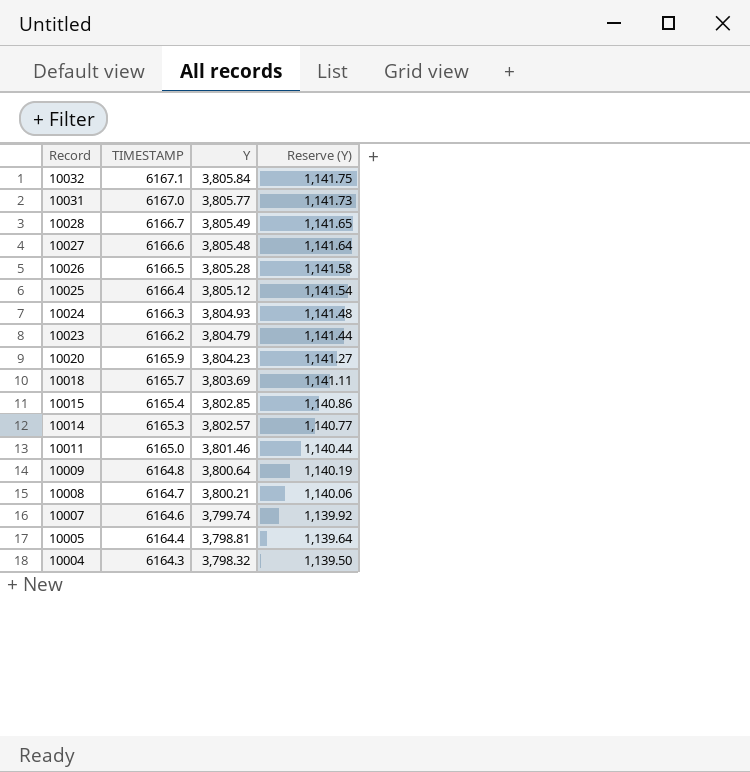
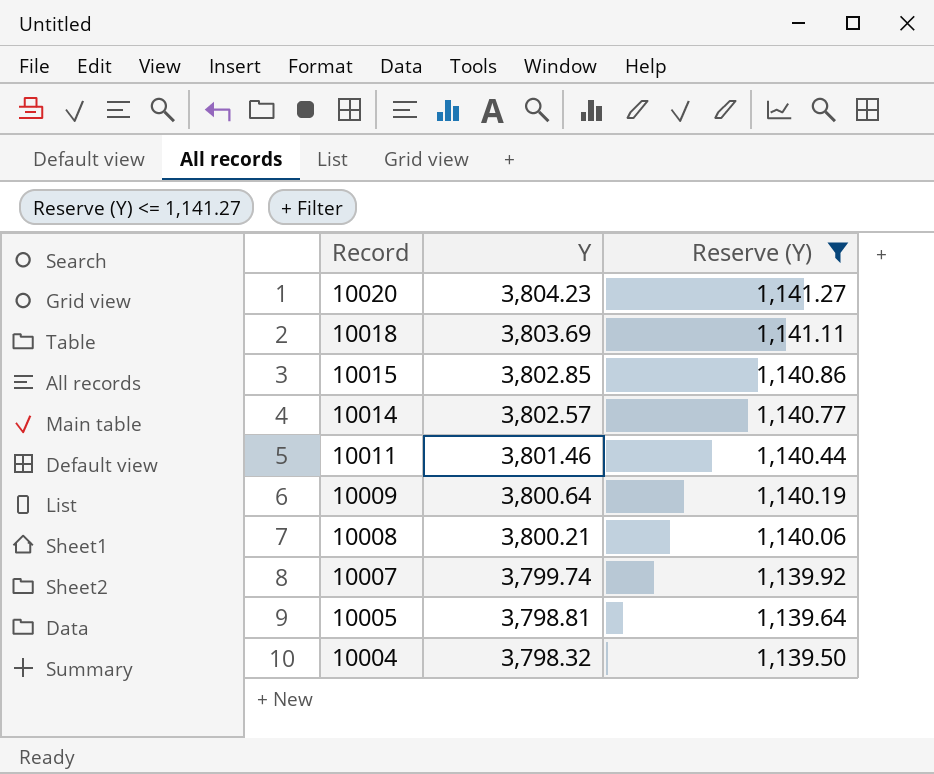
filter: none -> Reserve (Y) <= 1,141.27
column TIMESTAMP | position: 2 -> none

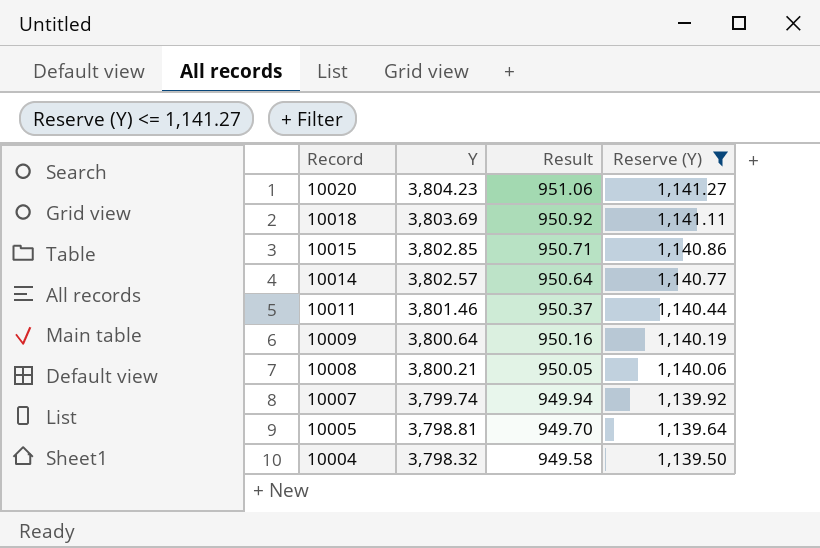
column Result | formula: none -> [Y] * 0.25

